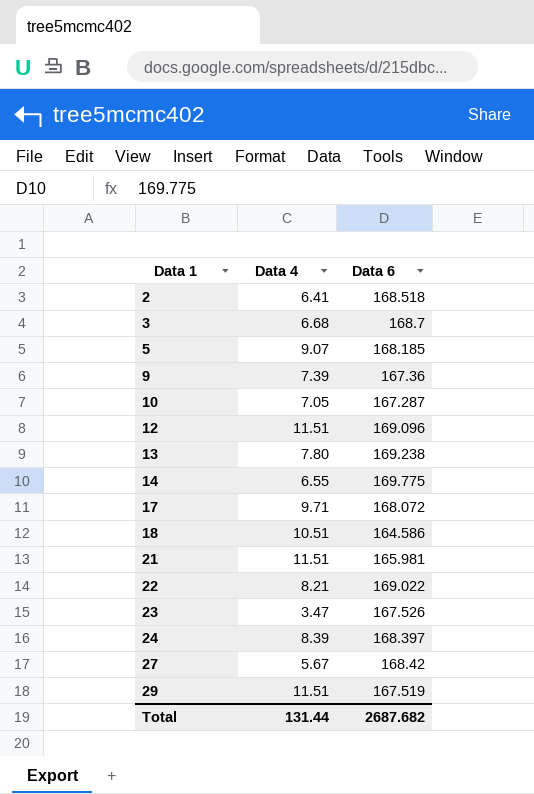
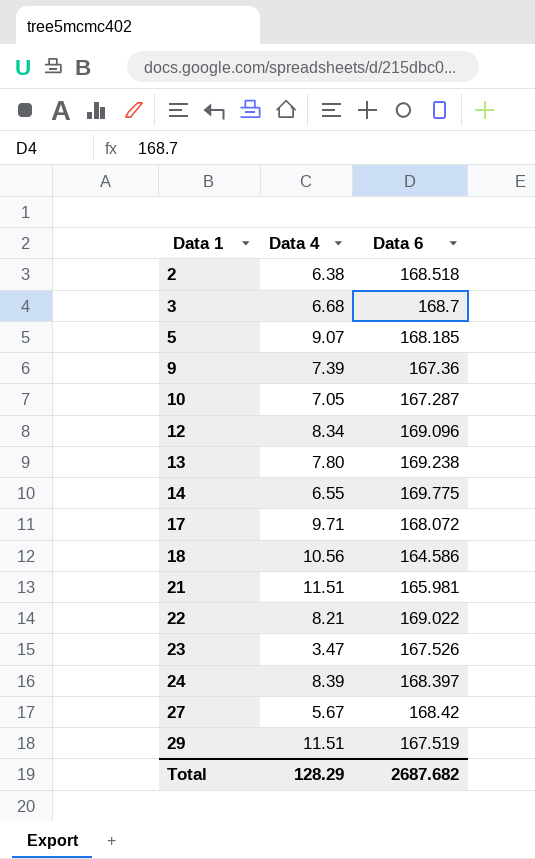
2 | Data 4: 6.41 -> 6.38
12 | Data 4: 11.51 -> 8.34
18 | Data 4: 10.51 -> 10.56
Total | Data 4: 131.44 -> 128.29

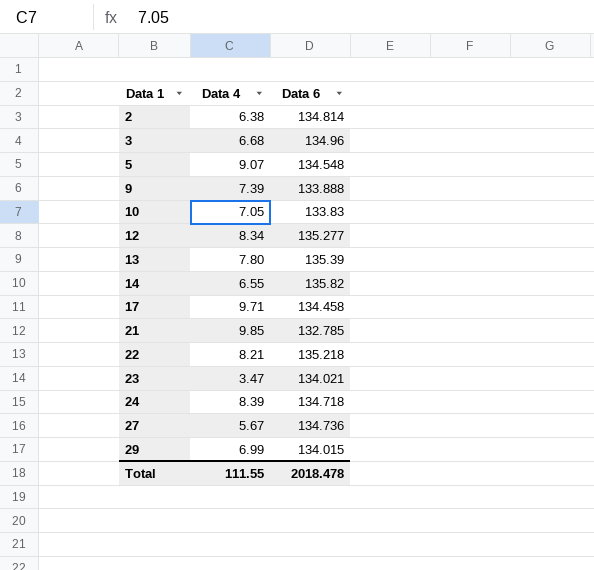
row 18: 10.56 | 164.586 -> none
2 | Data 6: 168.518 -> 134.814
3 | Data 6: 168.7 -> 134.96
5 | Data 6: 168.185 -> 134.548
9 | Data 6: 167.36 -> 133.888
10 | Data 6: 167.287 -> 133.83
12 | Data 6: 169.096 -> 135.277
13 | Data 6: 169.238 -> 135.39
14 | Data 6: 169.775 -> 135.82
17 | Data 6: 168.072 -> 134.458
21 | Data 4: 11.51 -> 9.85
21 | Data 6: 165.981 -> 132.785
22 | Data 6: 169.022 -> 135.218
23 | Data 6: 167.526 -> 134.021
24 | Data 6: 168.397 -> 134.718
27 | Data 6: 168.42 -> 134.736
29 | Data 4: 11.51 -> 6.99
29 | Data 6: 167.519 -> 134.015
Total | Data 4: 128.29 -> 111.55
Total | Data 6: 2687.682 -> 2018.478

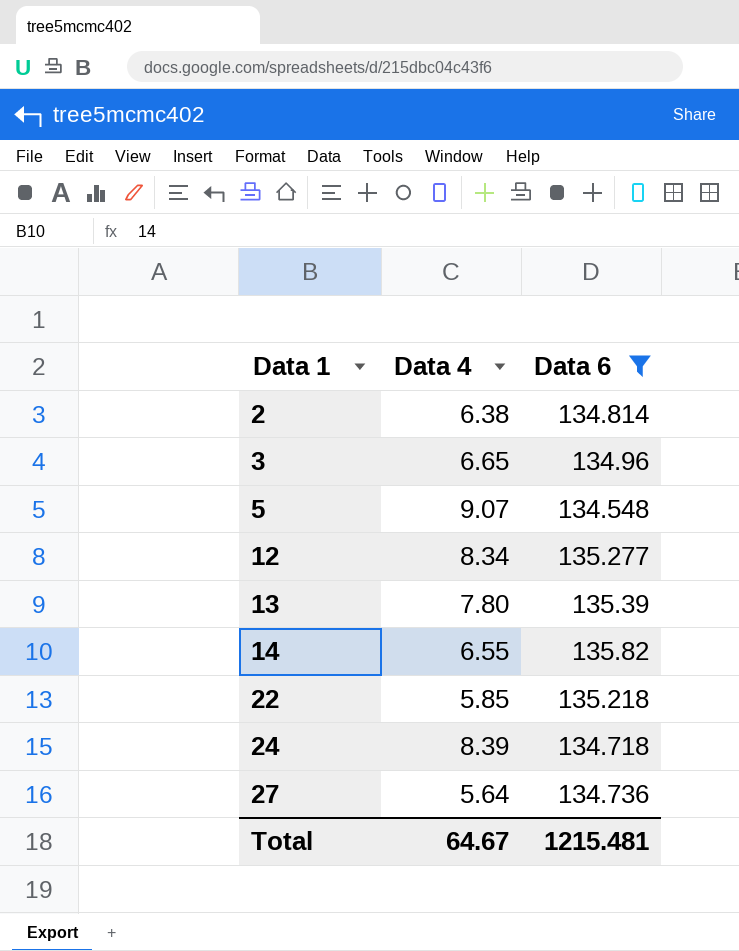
filter: none -> Data 6 >= 134.548
3 | Data 4: 6.68 -> 6.65
22 | Data 4: 8.21 -> 5.85
27 | Data 4: 5.67 -> 5.64
Total | Data 4: 111.55 -> 64.67
Total | Data 6: 2018.478 -> 1215.481

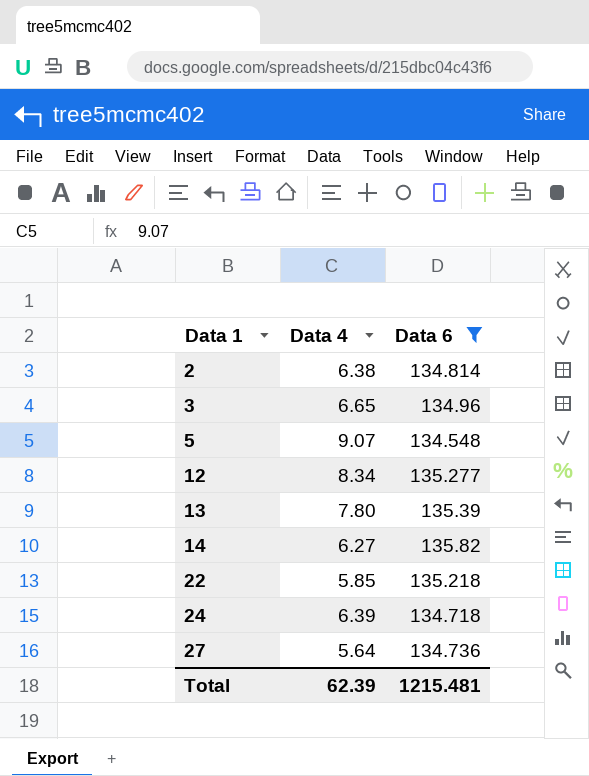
14 | Data 4: 6.55 -> 6.27
24 | Data 4: 8.39 -> 6.39
Total | Data 4: 64.67 -> 62.39

